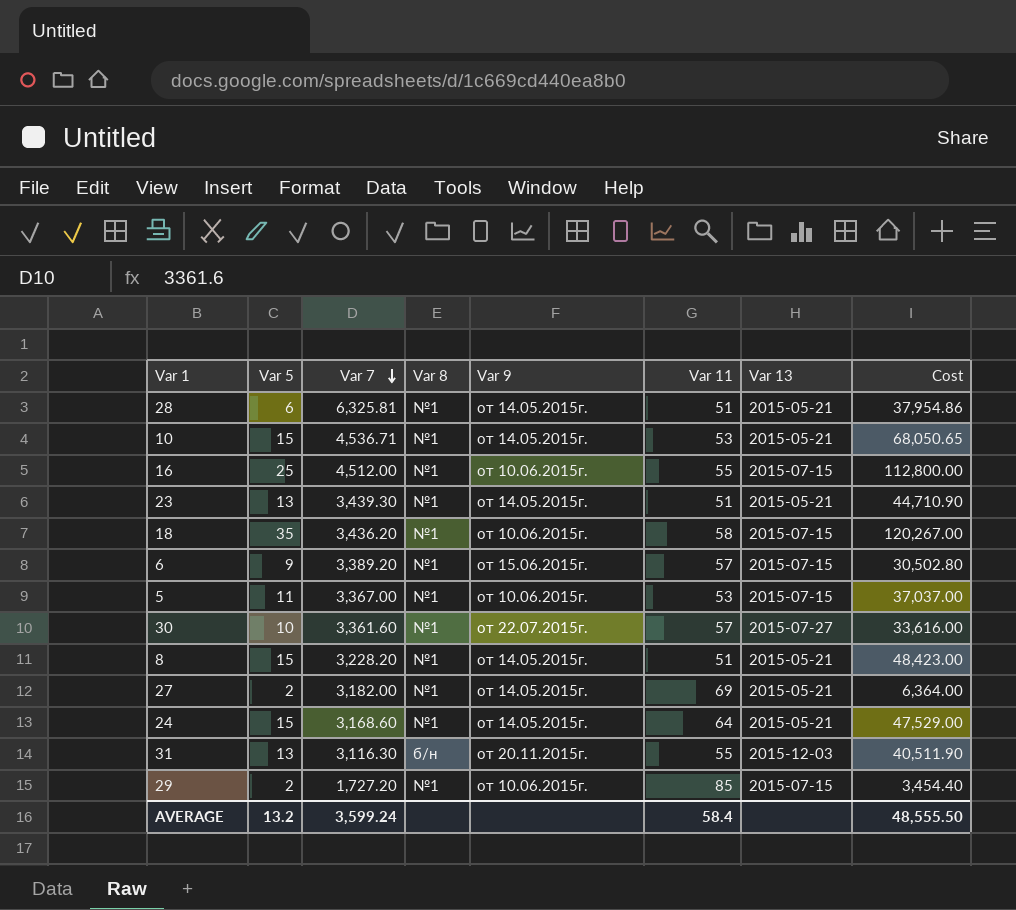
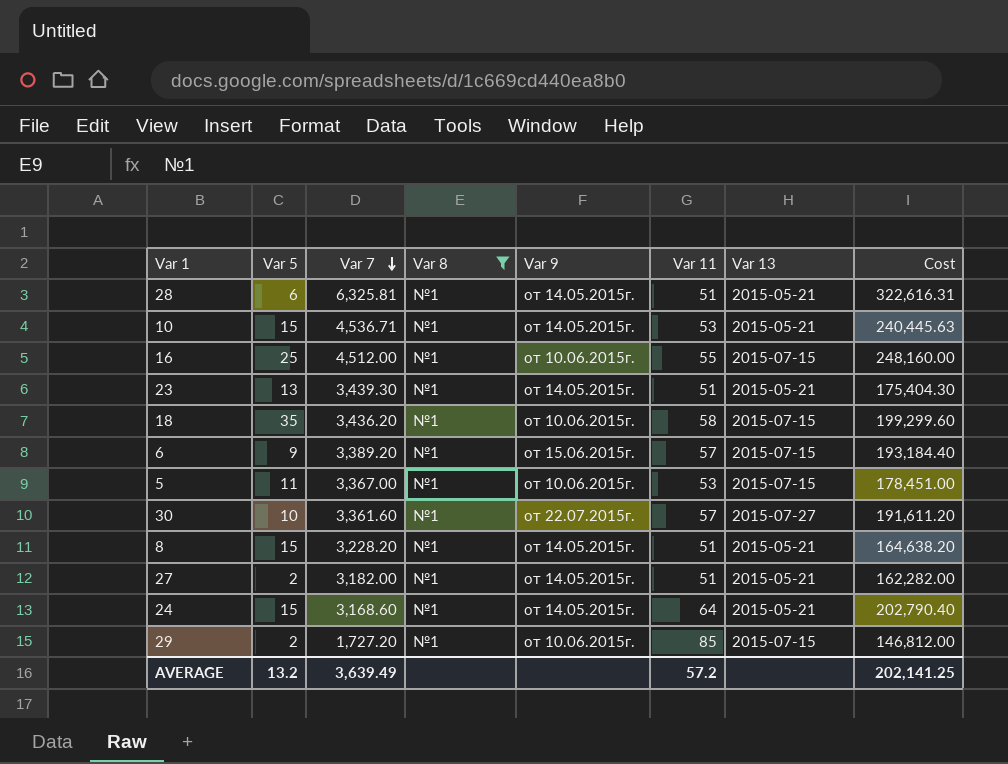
filter: none -> Var 8 = №1
column Cost | formula: [Var 5] * [Var 7] -> [Var 7] * [Var 11]
27 | Var 11: 69 -> 51
AVERAGE | Var 7: 3,599.24 -> 3,639.49
AVERAGE | Var 11: 58.4 -> 57.2
AVERAGE | Cost: 48,555.50 -> 202,141.25

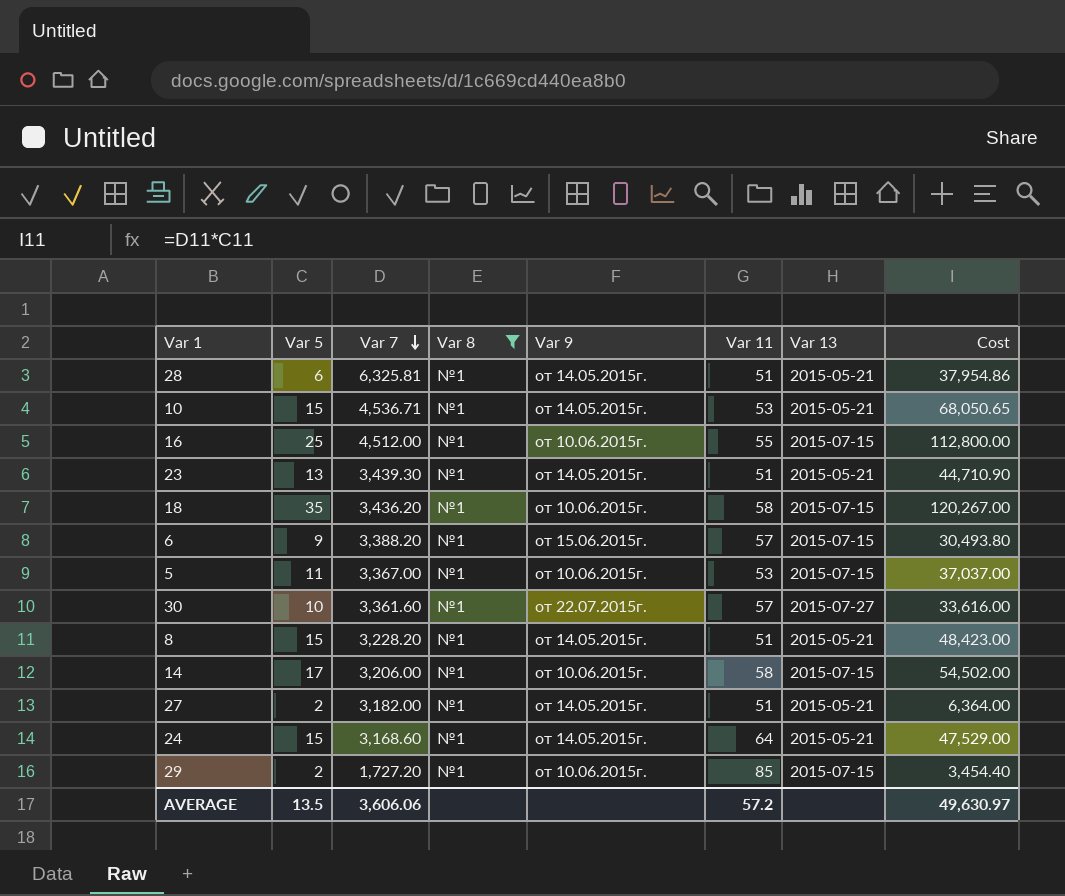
column Cost | formula: [Var 7] * [Var 11] -> [Var 5] * [Var 7]
6 | Var 7: 3,389.20 -> 3,388.20
row 14: none -> 17 | 3,206.00 | №1 | от 10.06.2015г. | 58 | 2015-07-15 | 54,502.00
AVERAGE | Var 5: 13.2 -> 13.5
AVERAGE | Var 7: 3,639.49 -> 3,606.06
AVERAGE | Cost: 202,141.25 -> 49,630.97

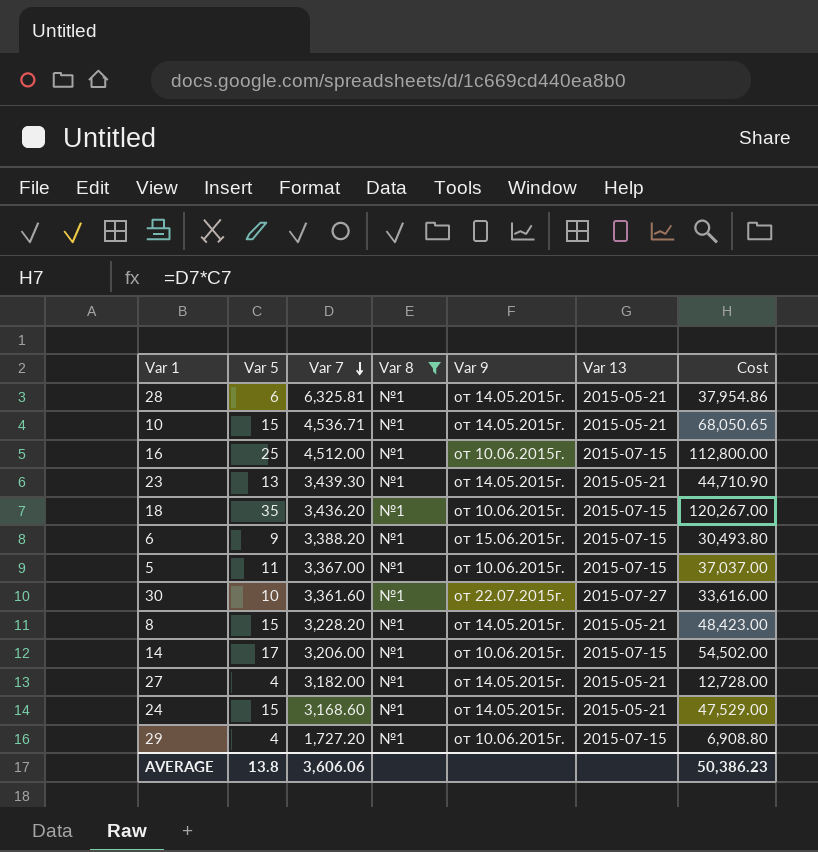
column Var 11 | position: 6 -> none
27 | Var 5: 2 -> 4
27 | Cost: 6,364.00 -> 12,728.00
29 | Var 5: 2 -> 4
29 | Cost: 3,454.40 -> 6,908.80
AVERAGE | Var 5: 13.5 -> 13.8
AVERAGE | Cost: 49,630.97 -> 50,386.23

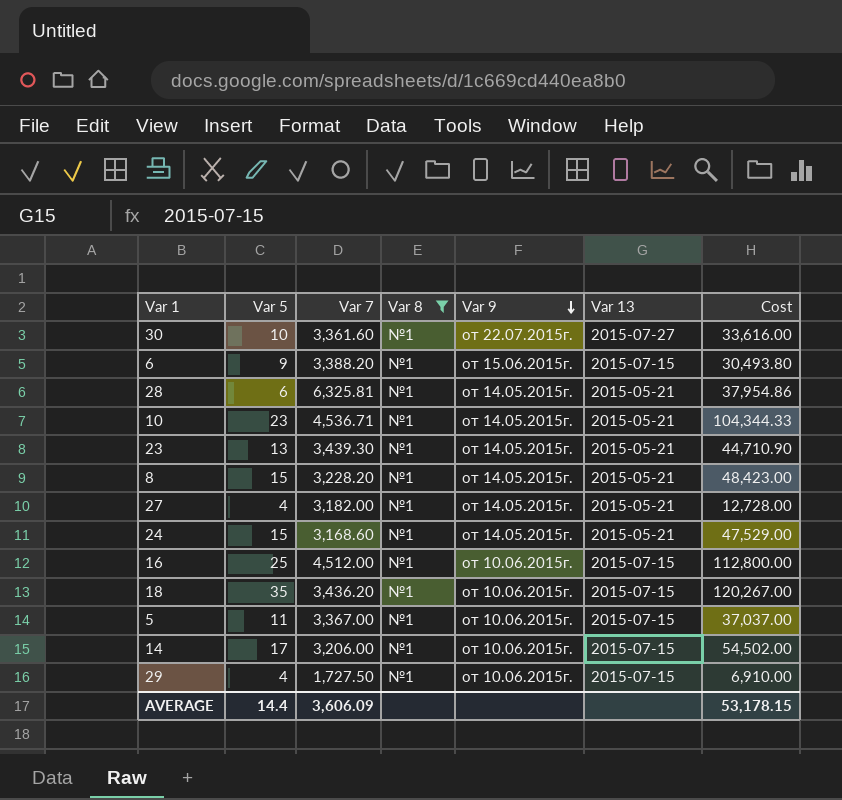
row order: Var 7 descending -> Var 9 descending
10 | Var 5: 15 -> 23
10 | Cost: 68,050.65 -> 104,344.33
29 | Var 7: 1,727.20 -> 1,727.50
29 | Cost: 6,908.80 -> 6,910.00
AVERAGE | Var 5: 13.8 -> 14.4
AVERAGE | Var 7: 3,606.06 -> 3,606.09
AVERAGE | Cost: 50,386.23 -> 53,178.15

